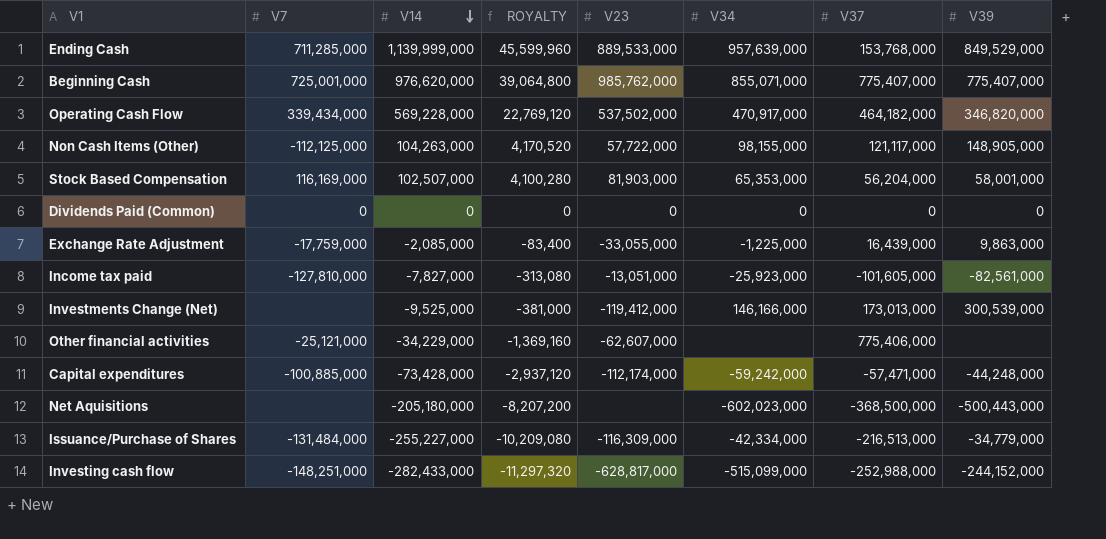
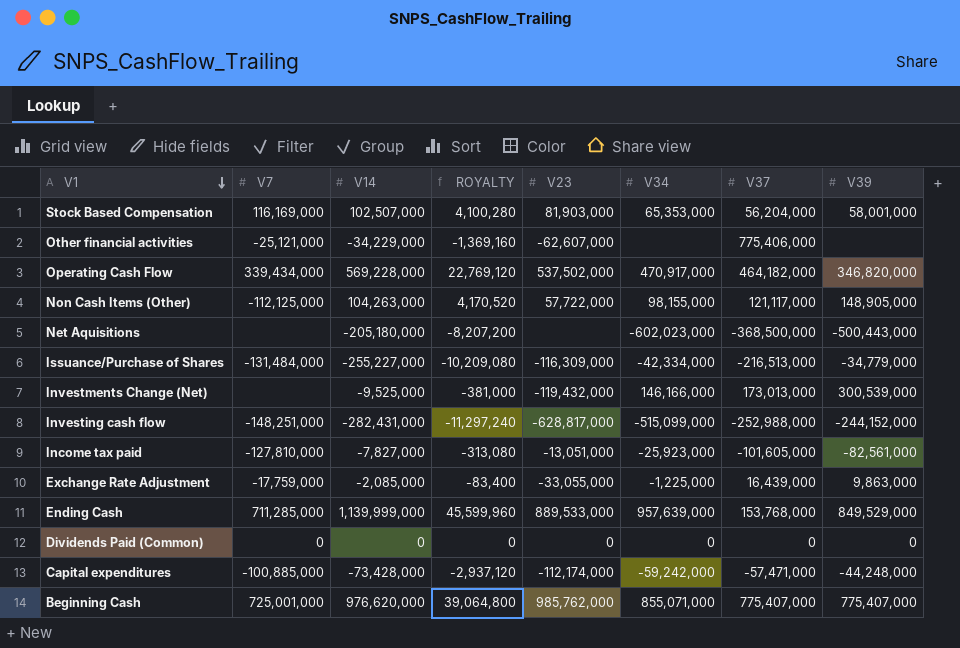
row order: V14 descending -> V1 descending
Investments Change (Net) | V23: -119,412,000 -> -119,432,000
Investing cash flow | V14: -282,433,000 -> -282,431,000
Investing cash flow | ROYALTY: -11,297,320 -> -11,297,240

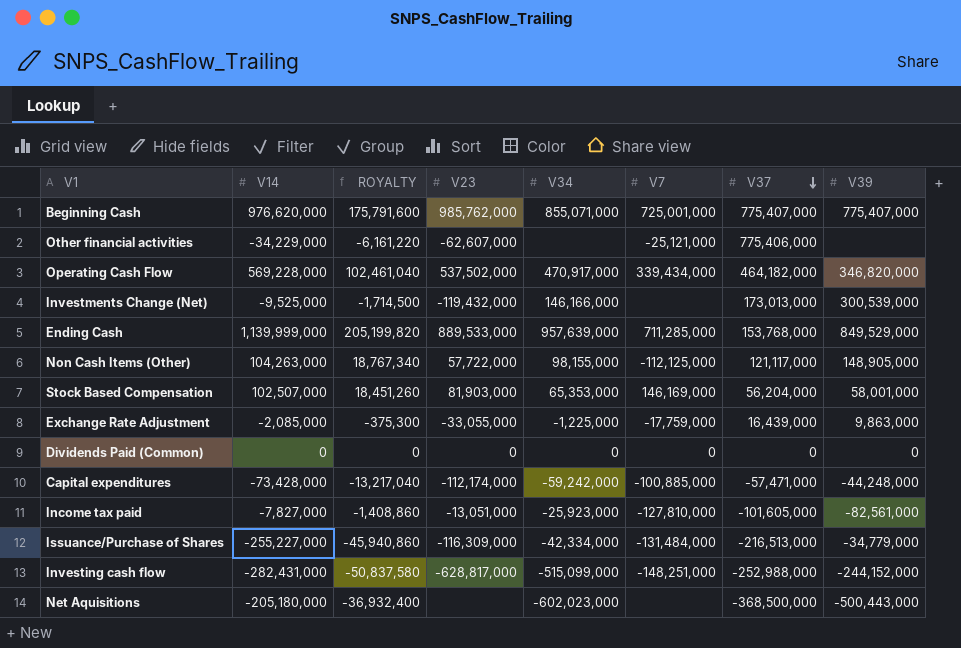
row order: V1 descending -> V37 descending
column ROYALTY | formula: [V14] * 0.04 -> [V14] * 0.18
column V7 | position: 2 -> 6
Stock Based Compensation | V7: 116,169,000 -> 146,169,000

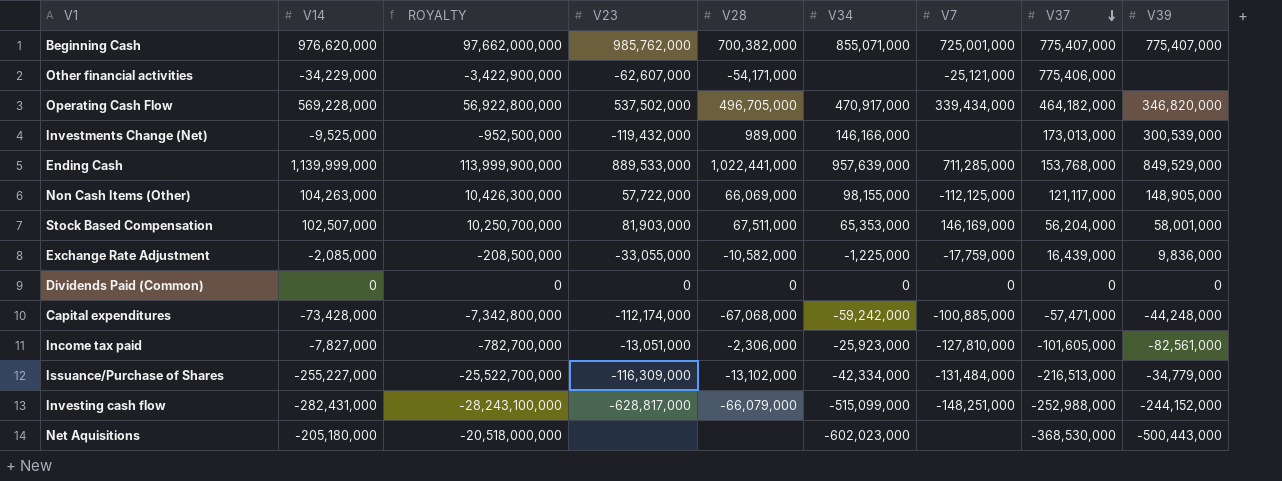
column ROYALTY | formula: [V14] * 0.18 -> [V14] * 100
column V28 | position: none -> 5
Exchange Rate Adjustment | V39: 9,863,000 -> 9,836,000
Net Aquisitions | V37: -368,500,000 -> -368,530,000

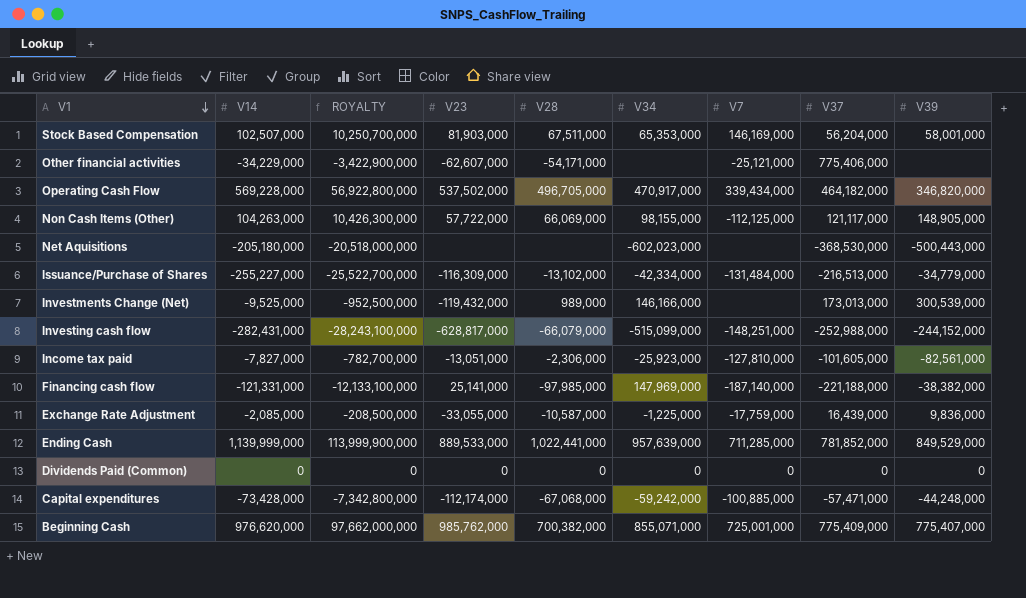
row order: V37 descending -> V1 descending
row Financing cash flow: none -> -121,331,000 | -12,133,100,000 | 25,141,000 | -97,985,000 | 147,969,000 | -187,140,000 | -221,188,000 | -38,382,000
Exchange Rate Adjustment | V28: -10,582,000 -> -10,587,000
Ending Cash | V37: 153,768,000 -> 781,852,000
Beginning Cash | V37: 775,407,000 -> 775,409,000

